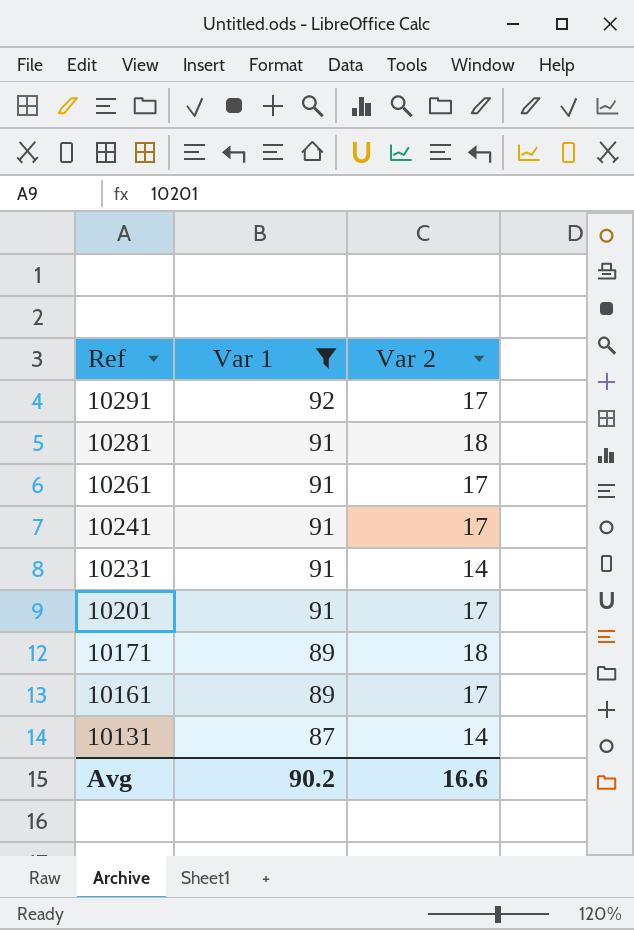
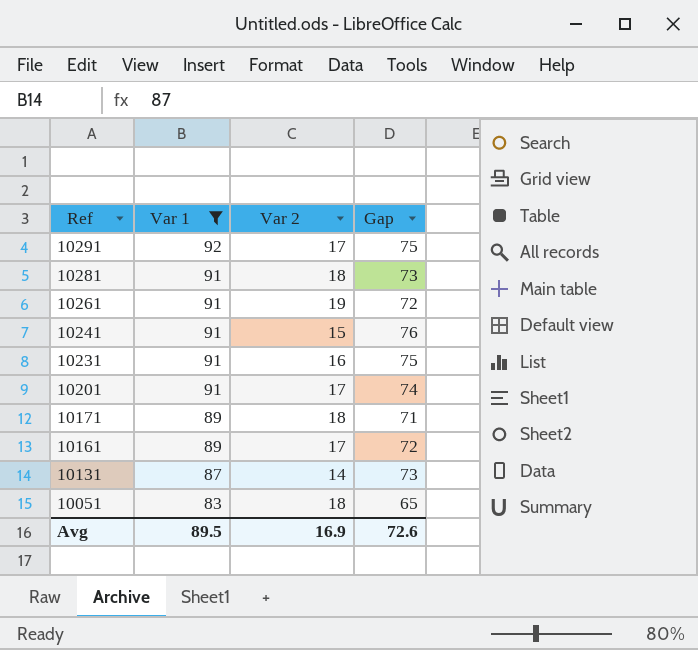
column Gap | formula: none -> [Var 1] - [Var 2]
10261 | Var 2: 17 -> 19
10241 | Var 2: 17 -> 15
10231 | Var 2: 14 -> 16
row 10051: none -> 83 | 18 | 65
Avg | Var 1: 90.2 -> 89.5
Avg | Var 2: 16.6 -> 16.9

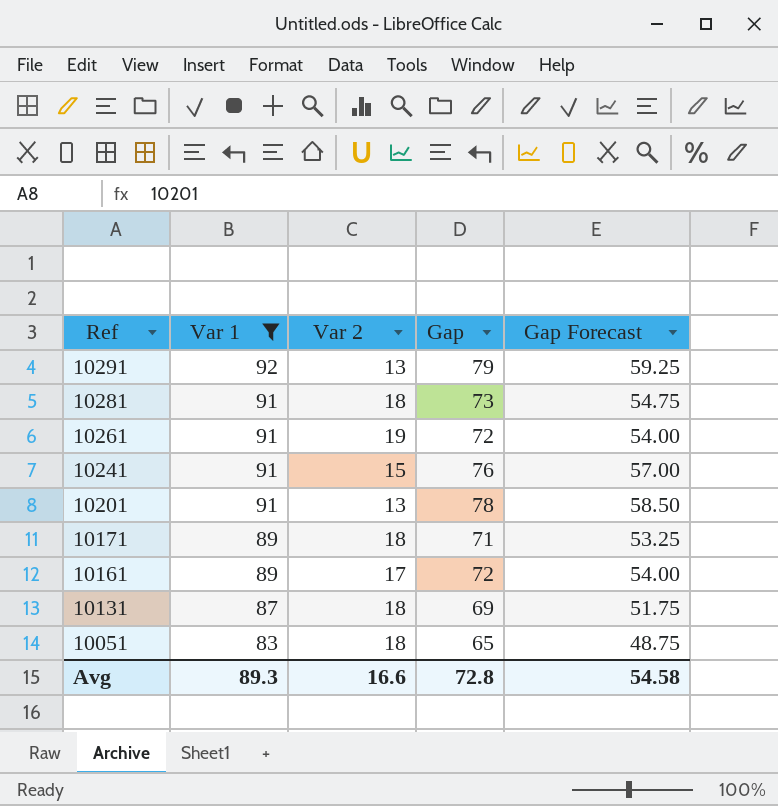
column Gap Forecast | formula: none -> [Gap] * 0.75
row 10231: 91 | 16 | 75 -> none
10291 | Var 2: 17 -> 13
10291 | Gap: 75 -> 79
10201 | Var 2: 17 -> 13
10201 | Gap: 74 -> 78
10131 | Var 2: 14 -> 18
10131 | Gap: 73 -> 69
Avg | Var 1: 89.5 -> 89.3
Avg | Var 2: 16.9 -> 16.6
Avg | Gap: 72.6 -> 72.8

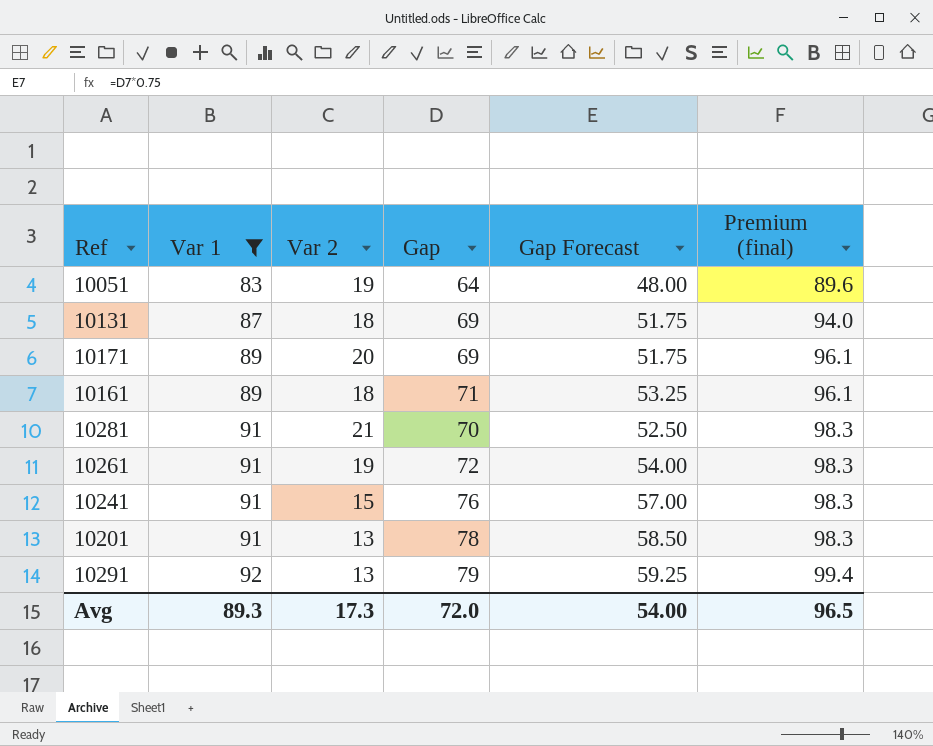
row order: Ref descending -> Var 1 ascending
column Premium (final) | formula: none -> [Var 1] * 1.08
10051 | Var 2: 18 -> 19
10051 | Gap: 65 -> 64
10051 | Gap Forecast: 48.75 -> 48.00
10171 | Var 2: 18 -> 20
10171 | Gap: 71 -> 69
10171 | Gap Forecast: 53.25 -> 51.75
10161 | Var 2: 17 -> 18
10161 | Gap: 72 -> 71
10161 | Gap Forecast: 54.00 -> 53.25
10281 | Var 2: 18 -> 21
10281 | Gap: 73 -> 70
10281 | Gap Forecast: 54.75 -> 52.50
Avg | Var 2: 16.6 -> 17.3
Avg | Gap: 72.8 -> 72.0
Avg | Gap Forecast: 54.58 -> 54.00

